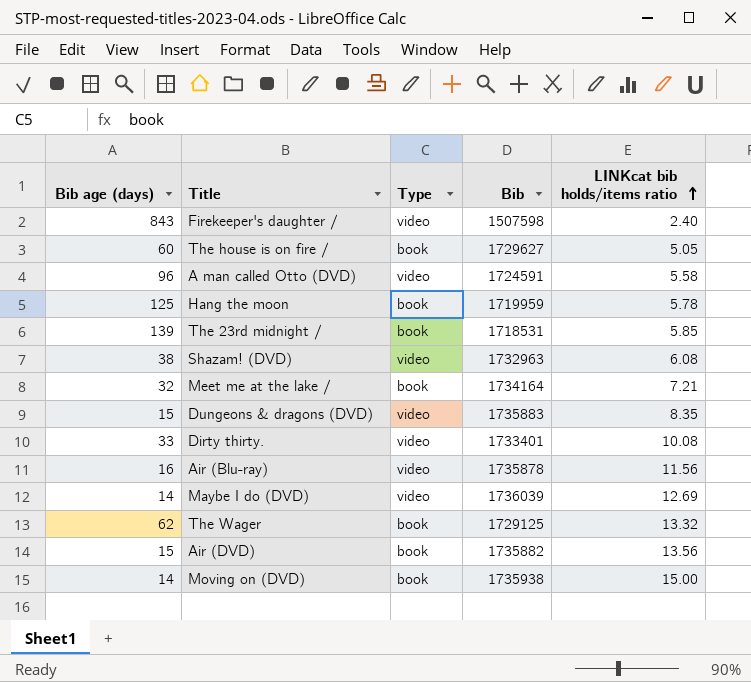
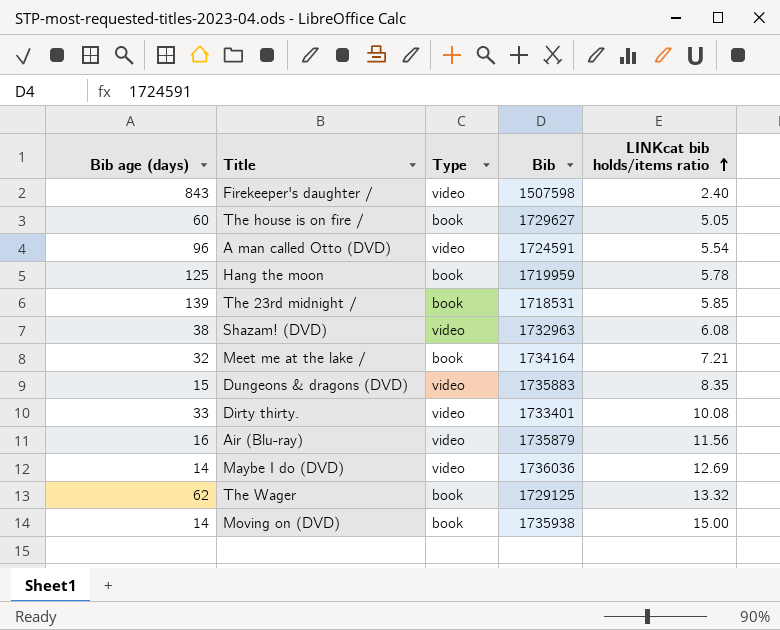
row Air (DVD): 15 | book | 1735882 | 13.56 -> none
A man called Otto (DVD) | LINKcat bib holds/items ratio: 5.58 -> 5.54
Air (Blu-ray) | Bib: 1735878 -> 1735879
Maybe I do (DVD) | Bib: 1736039 -> 1736036

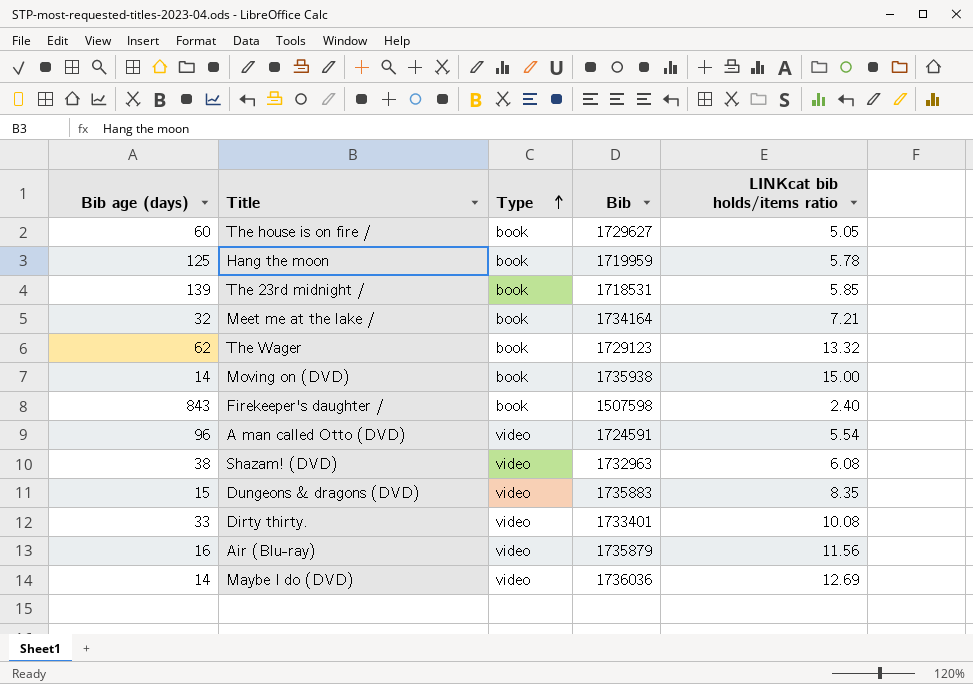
row order: LINKcat bib holds/items ratio ascending -> Type ascending
The Wager | Bib: 1729125 -> 1729123
Firekeeper's daughter / | Type: video -> book

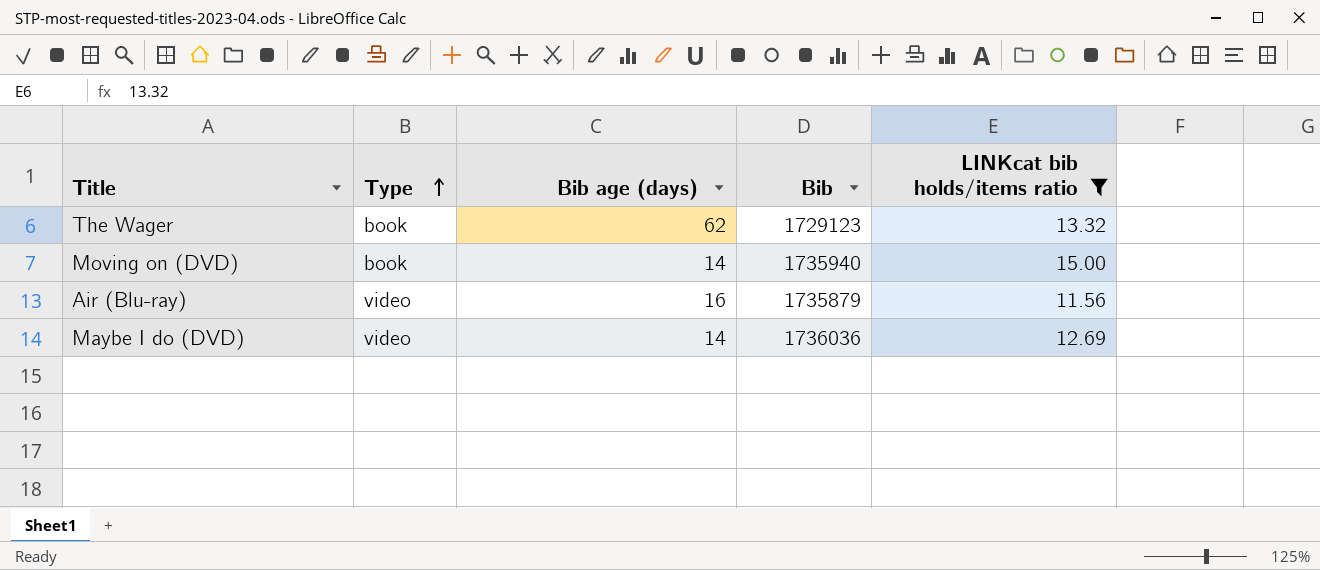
filter: none -> LINKcat bib holds/items ratio >= 11.56
column Bib age (days) | position: 1 -> 3
Moving on (DVD) | Bib: 1735938 -> 1735940

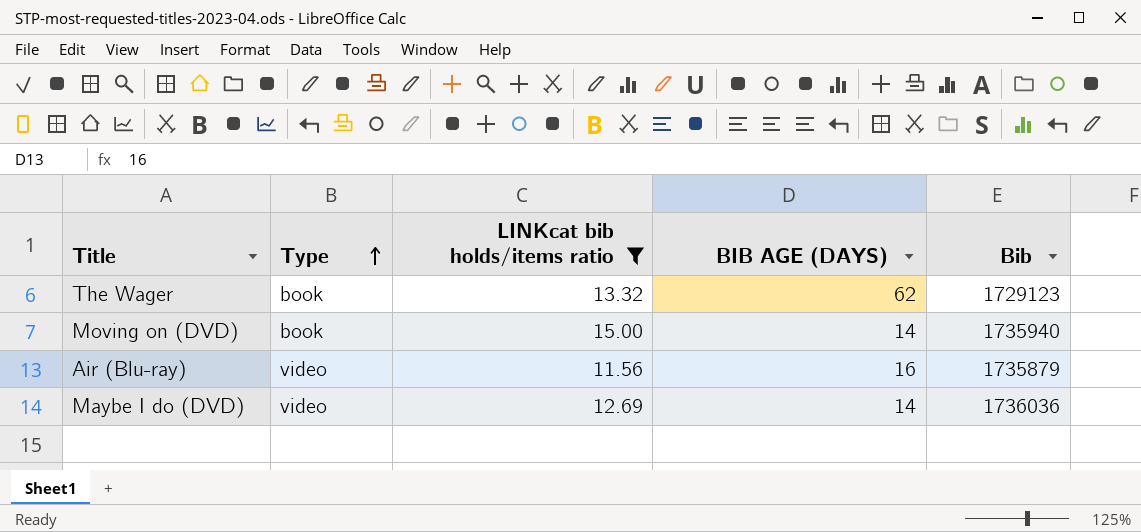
column LINKcat bib holds/items ratio | position: 5 -> 3
column name: Bib age (days) -> BIB AGE (DAYS)

